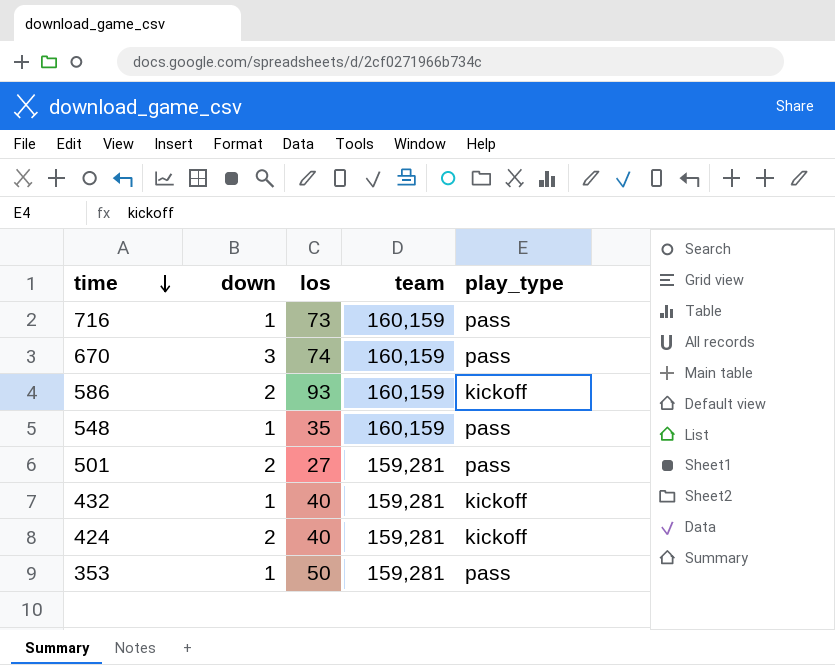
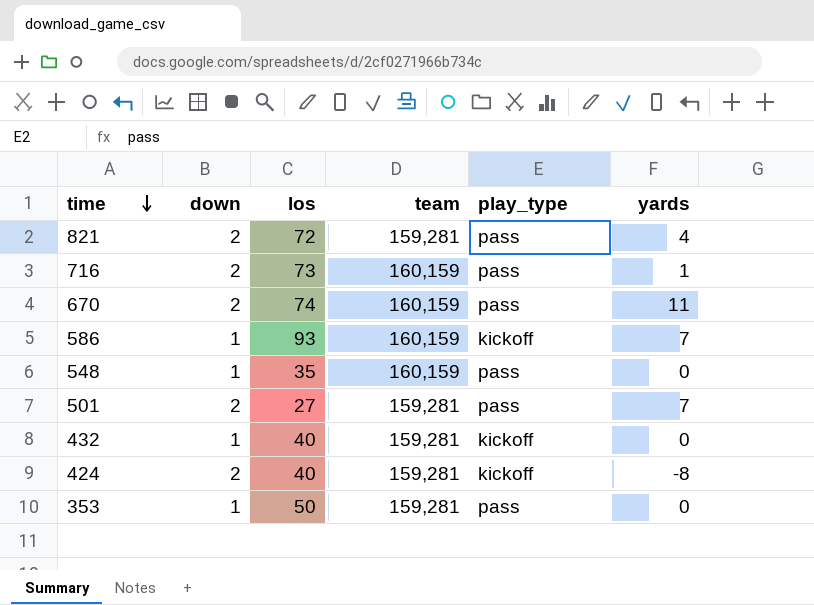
column yards | position: none -> 6
row 821: none -> 2 | 72 | 159,281 | pass | 4
716 | down: 1 -> 2
670 | down: 3 -> 2
586 | down: 2 -> 1

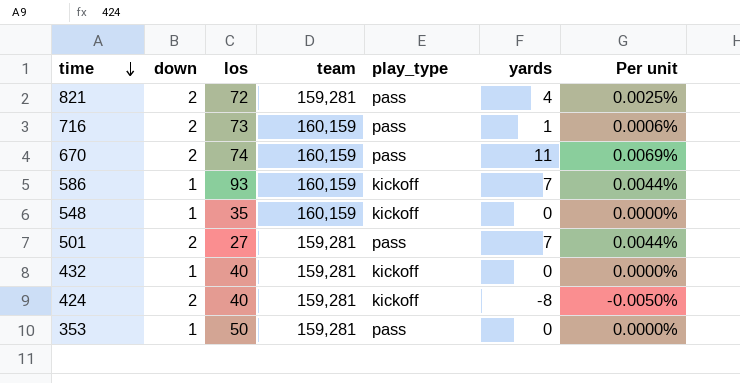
column Per unit | formula: none -> [yards] / [team]
548 | play_type: pass -> kickoff

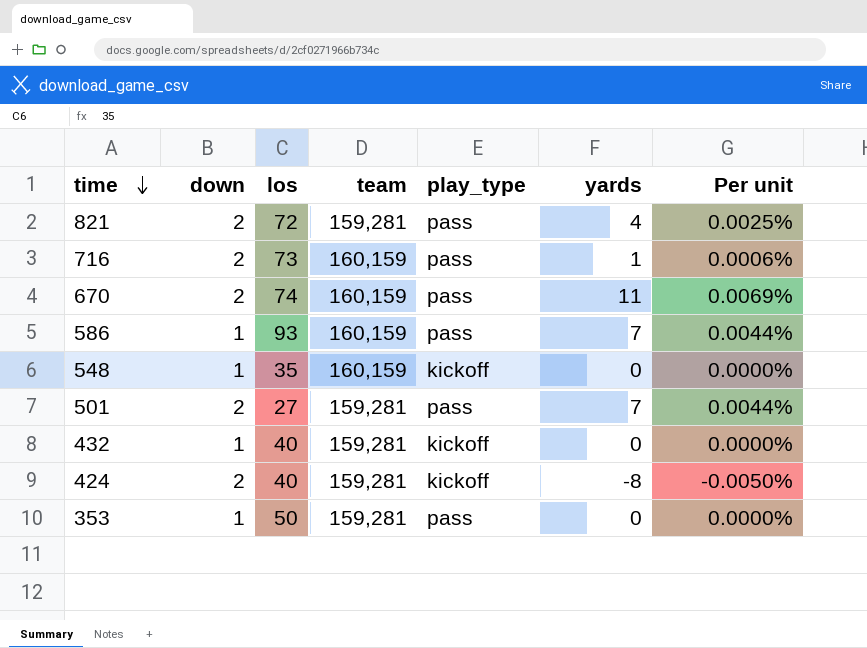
586 | play_type: kickoff -> pass

